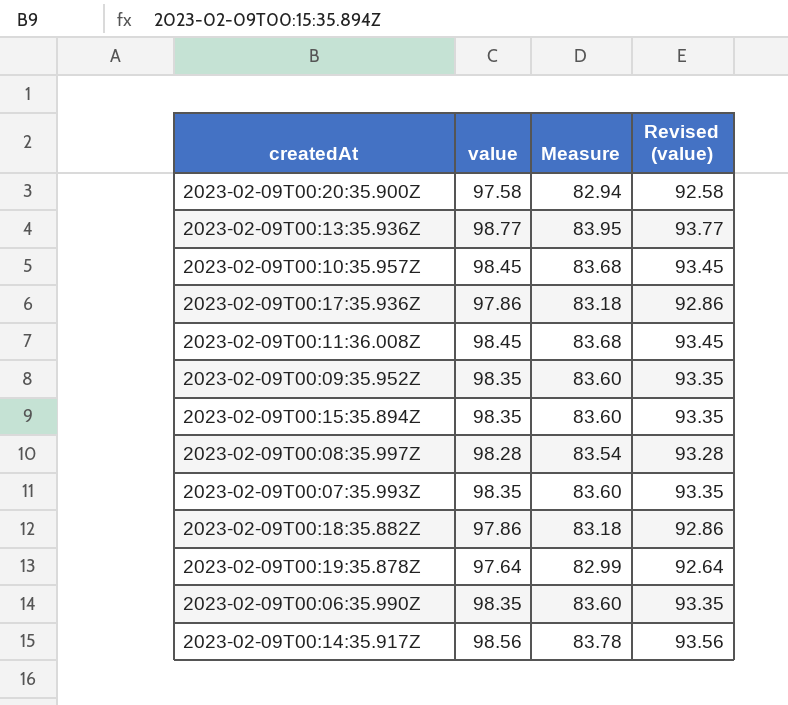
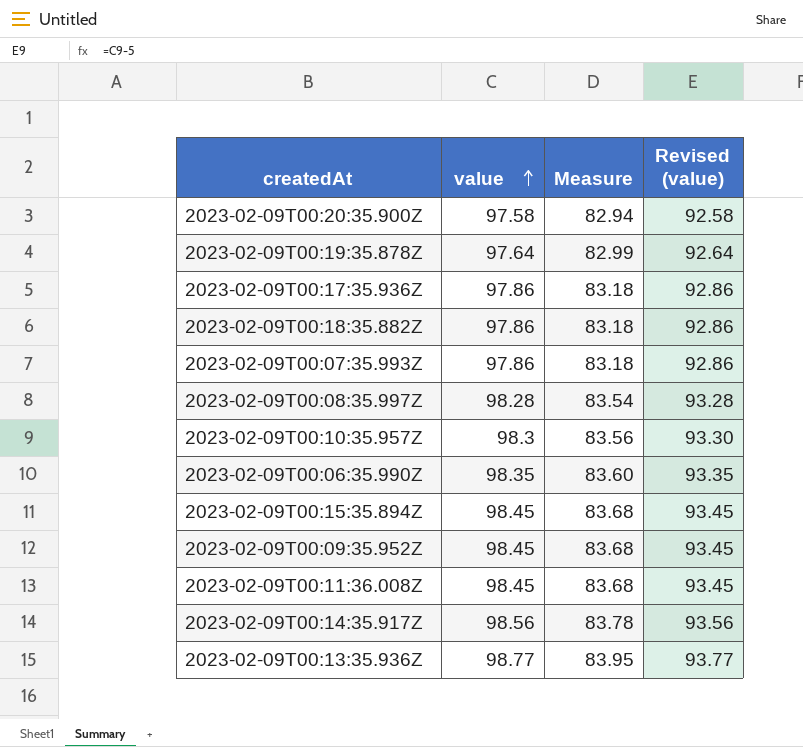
row order: none -> value ascending
2023-02-09T00:07:35.993Z | value: 98.35 -> 97.86
2023-02-09T00:07:35.993Z | Measure: 83.60 -> 83.18
2023-02-09T00:07:35.993Z | Revised (value): 93.35 -> 92.86
2023-02-09T00:10:35.957Z | value: 98.45 -> 98.3
2023-02-09T00:10:35.957Z | Measure: 83.68 -> 83.56
2023-02-09T00:10:35.957Z | Revised (value): 93.45 -> 93.30
2023-02-09T00:15:35.894Z | value: 98.35 -> 98.45
2023-02-09T00:15:35.894Z | Measure: 83.60 -> 83.68
2023-02-09T00:15:35.894Z | Revised (value): 93.35 -> 93.45
2023-02-09T00:09:35.952Z | value: 98.35 -> 98.45
2023-02-09T00:09:35.952Z | Measure: 83.60 -> 83.68
2023-02-09T00:09:35.952Z | Revised (value): 93.35 -> 93.45

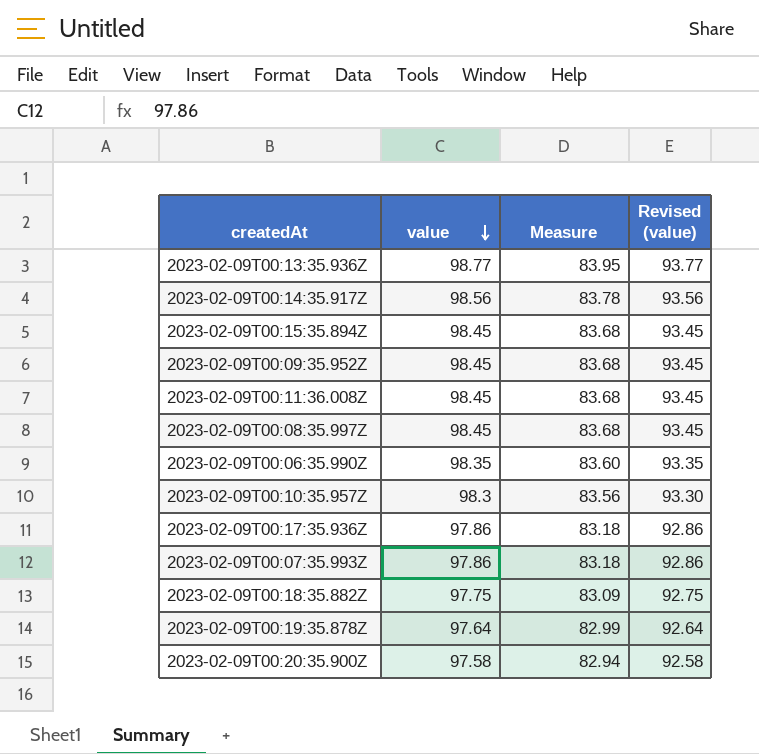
row order: value ascending -> value descending
2023-02-09T00:08:35.997Z | value: 98.28 -> 98.45
2023-02-09T00:08:35.997Z | Measure: 83.54 -> 83.68
2023-02-09T00:08:35.997Z | Revised (value): 93.28 -> 93.45
2023-02-09T00:18:35.882Z | value: 97.86 -> 97.75
2023-02-09T00:18:35.882Z | Measure: 83.18 -> 83.09
2023-02-09T00:18:35.882Z | Revised (value): 92.86 -> 92.75

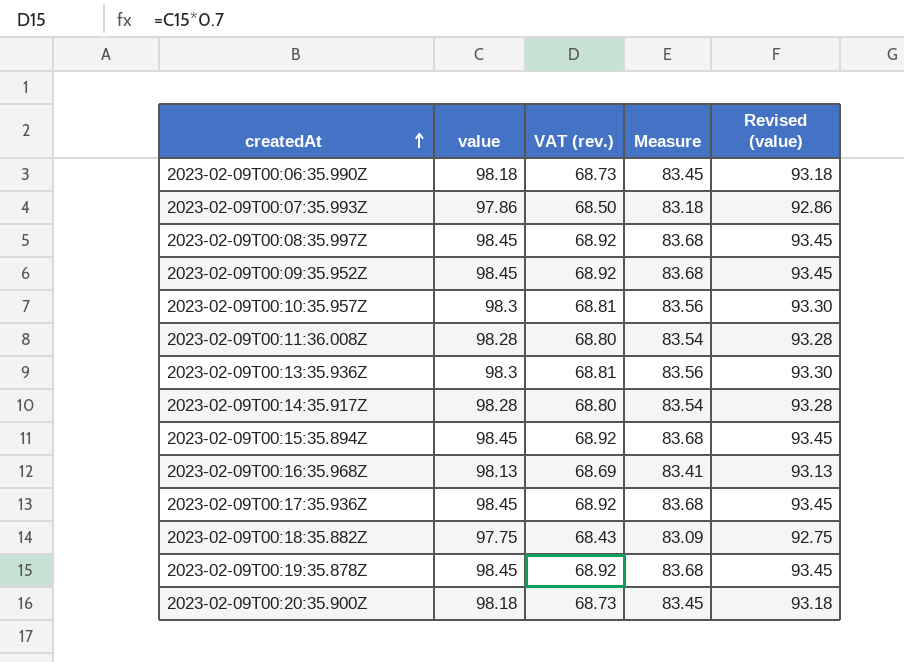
row order: value descending -> createdAt ascending
column VAT (rev.) | formula: none -> [value] * 0.7
2023-02-09T00:06:35.990Z | value: 98.35 -> 98.18
2023-02-09T00:06:35.990Z | Measure: 83.60 -> 83.45
2023-02-09T00:06:35.990Z | Revised (value): 93.35 -> 93.18
2023-02-09T00:11:36.008Z | value: 98.45 -> 98.28
2023-02-09T00:11:36.008Z | Measure: 83.68 -> 83.54
2023-02-09T00:11:36.008Z | Revised (value): 93.45 -> 93.28
2023-02-09T00:13:35.936Z | value: 98.77 -> 98.3
2023-02-09T00:13:35.936Z | Measure: 83.95 -> 83.56
2023-02-09T00:13:35.936Z | Revised (value): 93.77 -> 93.30
2023-02-09T00:14:35.917Z | value: 98.56 -> 98.28
2023-02-09T00:14:35.917Z | Measure: 83.78 -> 83.54
2023-02-09T00:14:35.917Z | Revised (value): 93.56 -> 93.28
row 2023-02-09T00:16:35.968Z: none -> 98.13 | 68.69 | 83.41 | 93.13
2023-02-09T00:17:35.936Z | value: 97.86 -> 98.45
2023-02-09T00:17:35.936Z | Measure: 83.18 -> 83.68
2023-02-09T00:17:35.936Z | Revised (value): 92.86 -> 93.45
2023-02-09T00:19:35.878Z | value: 97.64 -> 98.45
2023-02-09T00:19:35.878Z | Measure: 82.99 -> 83.68
2023-02-09T00:19:35.878Z | Revised (value): 92.64 -> 93.45
2023-02-09T00:20:35.900Z | value: 97.58 -> 98.18
2023-02-09T00:20:35.900Z | Measure: 82.94 -> 83.45
2023-02-09T00:20:35.900Z | Revised (value): 92.58 -> 93.18

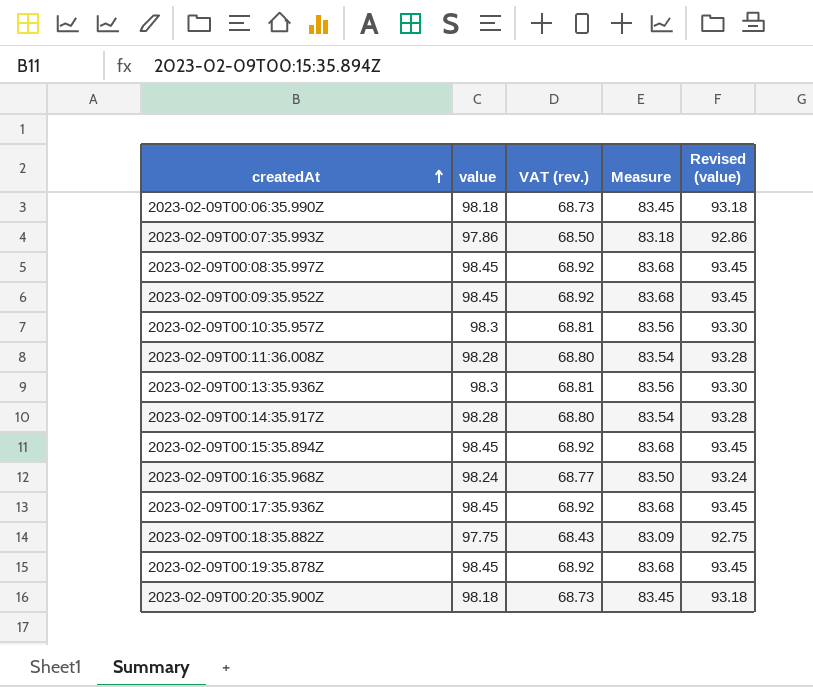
2023-02-09T00:16:35.968Z | value: 98.13 -> 98.24
2023-02-09T00:16:35.968Z | VAT (rev.): 68.69 -> 68.77
2023-02-09T00:16:35.968Z | Measure: 83.41 -> 83.50
2023-02-09T00:16:35.968Z | Revised (value): 93.13 -> 93.24

